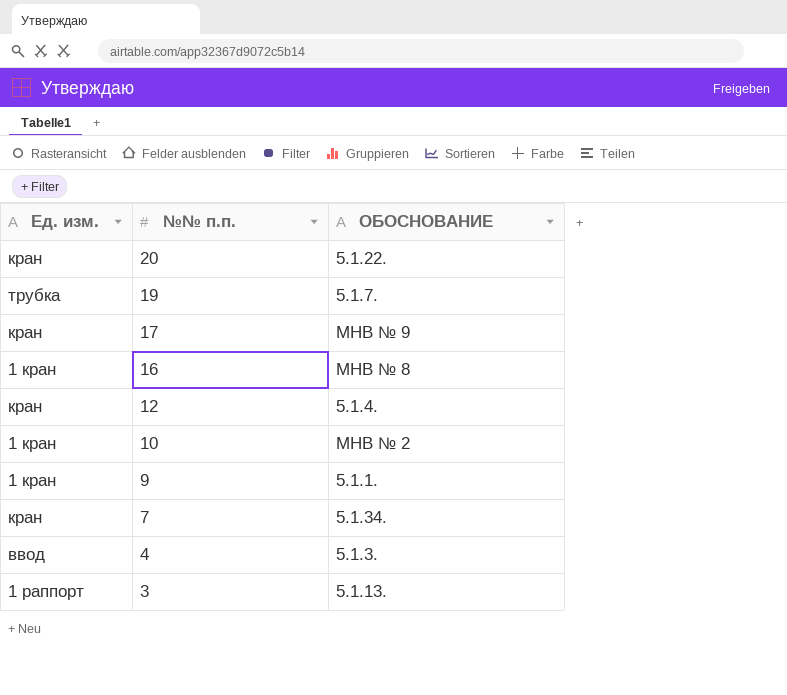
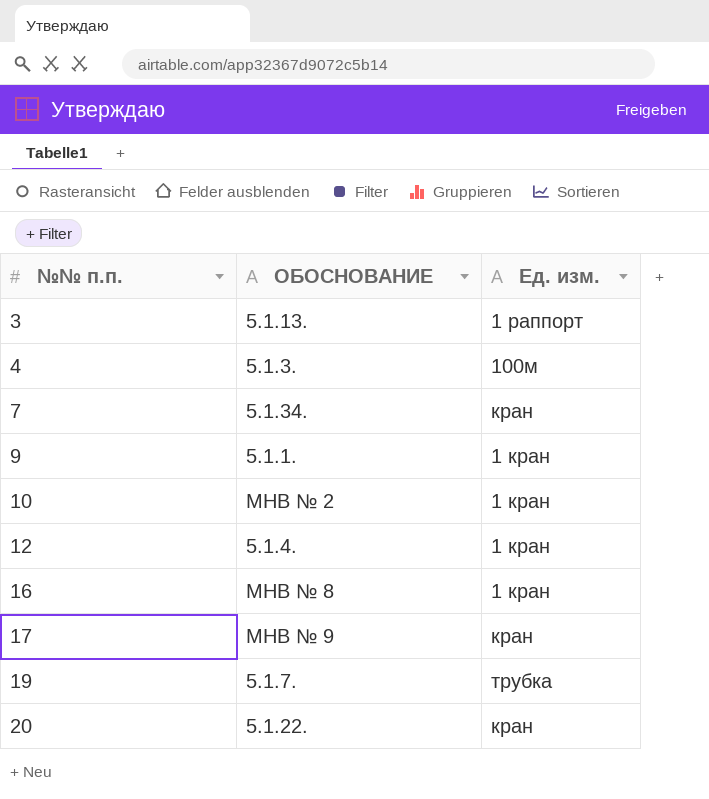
row order: №№ п.п. descending -> №№ п.п. ascending
column Ед. изм. | position: 1 -> 3
4 | Ед. изм.: ввод -> 100м
12 | Ед. изм.: кран -> 1 кран

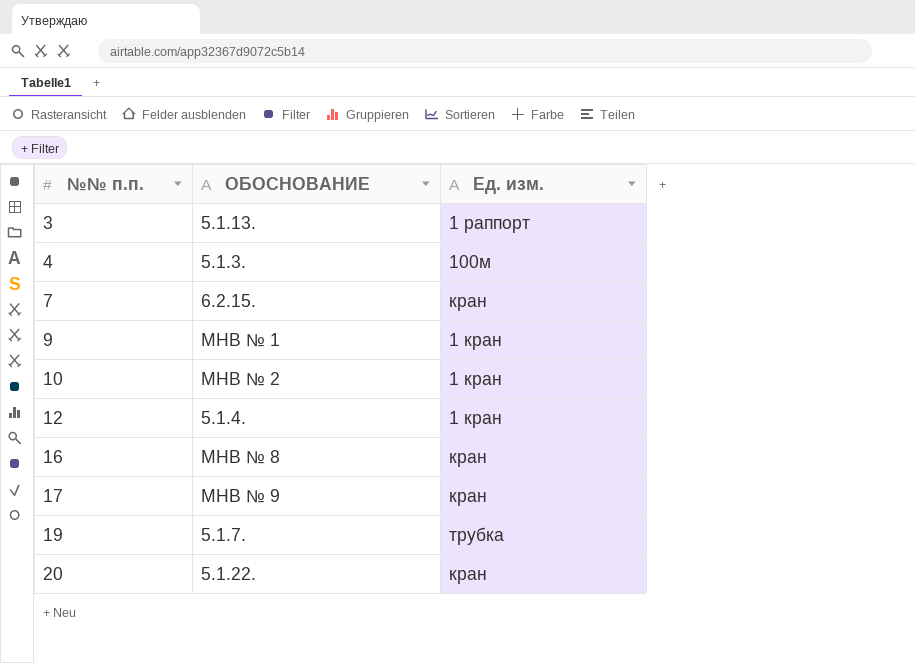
7 | ОБОСНОВАНИЕ: 5.1.34. -> 6.2.15.
9 | ОБОСНОВАНИЕ: 5.1.1. -> МНВ № 1
16 | Ед. изм.: 1 кран -> кран

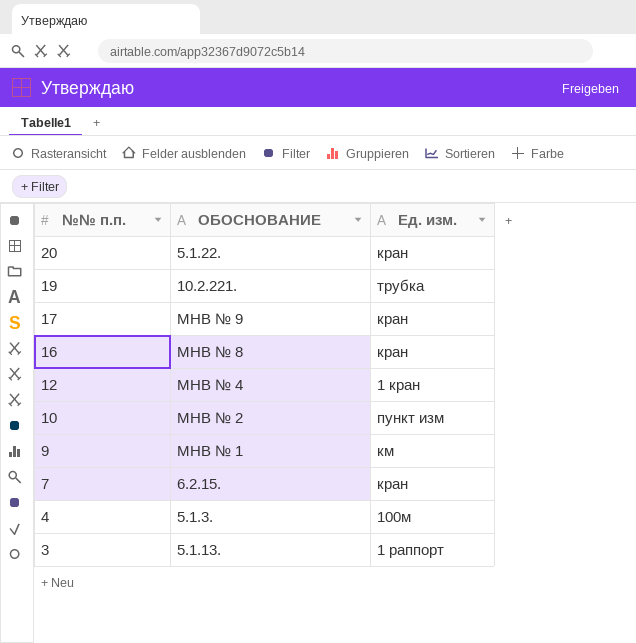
row order: №№ п.п. ascending -> №№ п.п. descending
19 | ОБОСНОВАНИЕ: 5.1.7. -> 10.2.221.
12 | ОБОСНОВАНИЕ: 5.1.4. -> МНВ № 4
10 | Ед. изм.: 1 кран -> пункт изм
9 | Ед. изм.: 1 кран -> км

